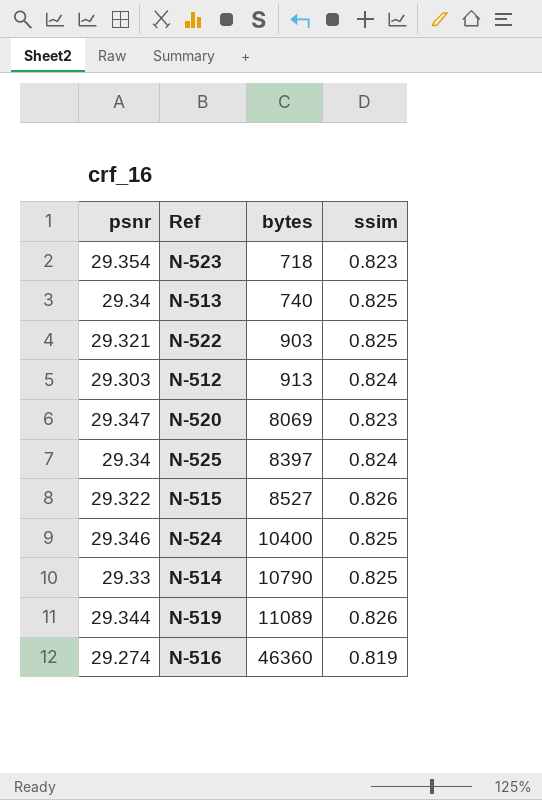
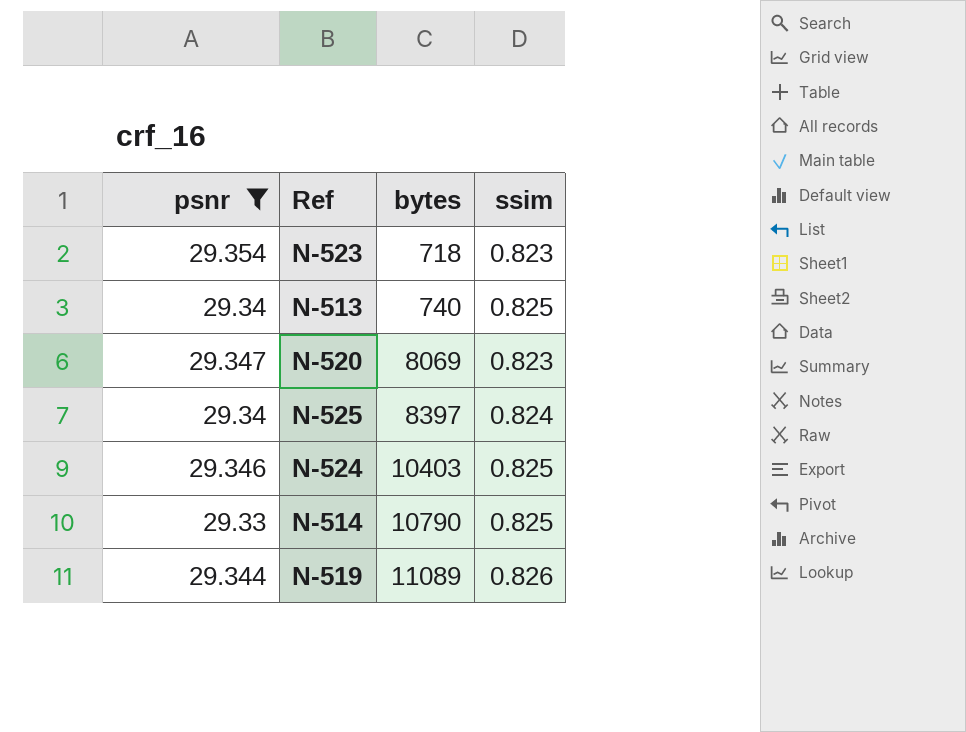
filter: none -> psnr >= 29.33
N-524 | bytes: 10400 -> 10403

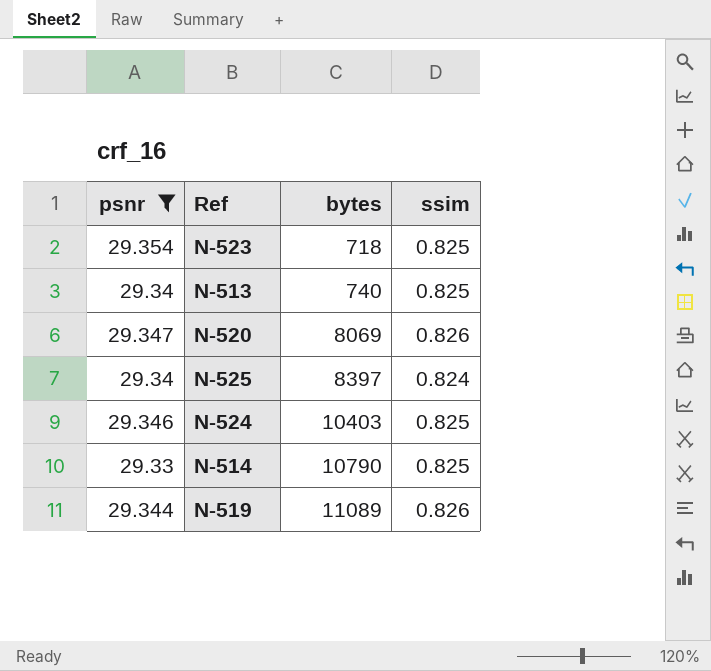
N-523 | ssim: 0.823 -> 0.825
N-520 | ssim: 0.823 -> 0.826

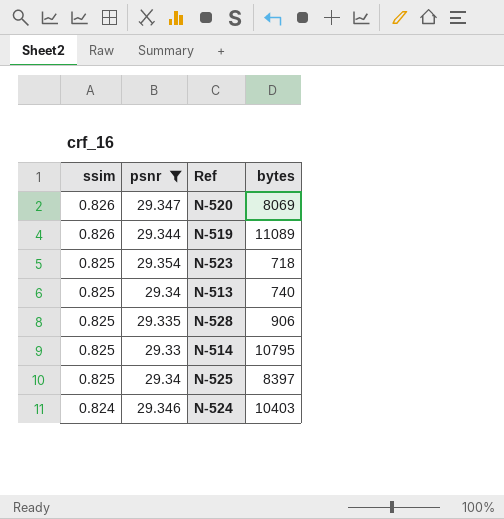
row order: bytes ascending -> ssim descending
column ssim | position: 4 -> 1
row N-528: none -> 0.825 | 29.335 | 906
N-514 | bytes: 10790 -> 10795
N-525 | ssim: 0.824 -> 0.825
N-524 | ssim: 0.825 -> 0.824

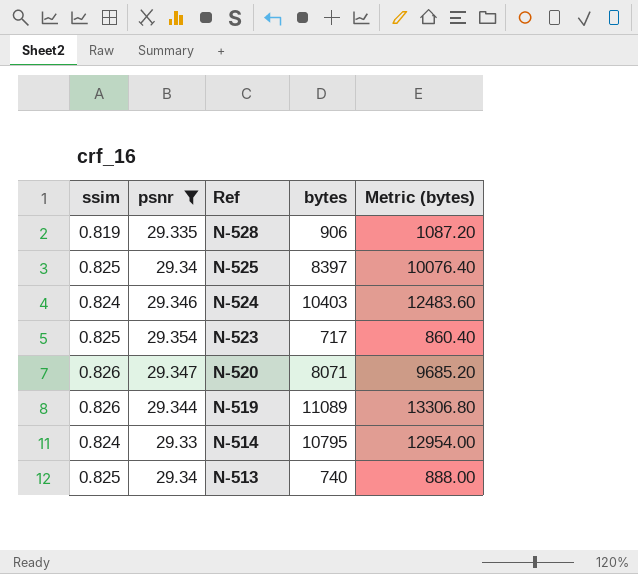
row order: ssim descending -> Ref descending
column Metric (bytes) | formula: none -> [bytes] * 1.2
N-528 | ssim: 0.825 -> 0.819
N-523 | bytes: 718 -> 717
N-520 | bytes: 8069 -> 8071
N-514 | ssim: 0.825 -> 0.824

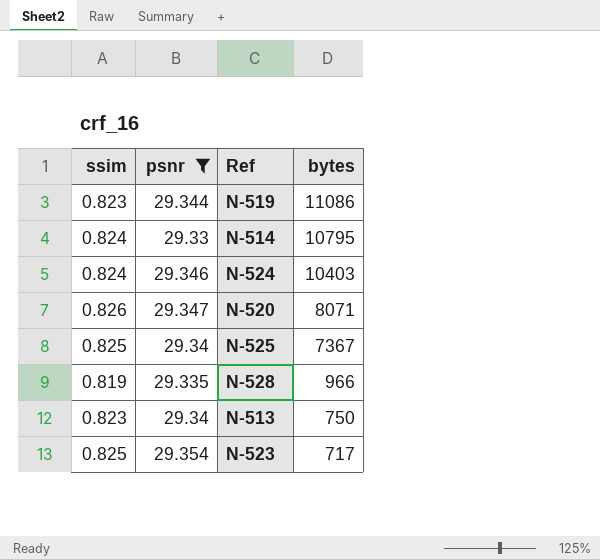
row order: Ref descending -> bytes descending
column Metric (bytes) | formula: [bytes] * 1.2 -> none
N-519 | ssim: 0.826 -> 0.823
N-519 | bytes: 11089 -> 11086
N-525 | bytes: 8397 -> 7367
N-528 | bytes: 906 -> 966
N-513 | ssim: 0.825 -> 0.823
N-513 | bytes: 740 -> 750

